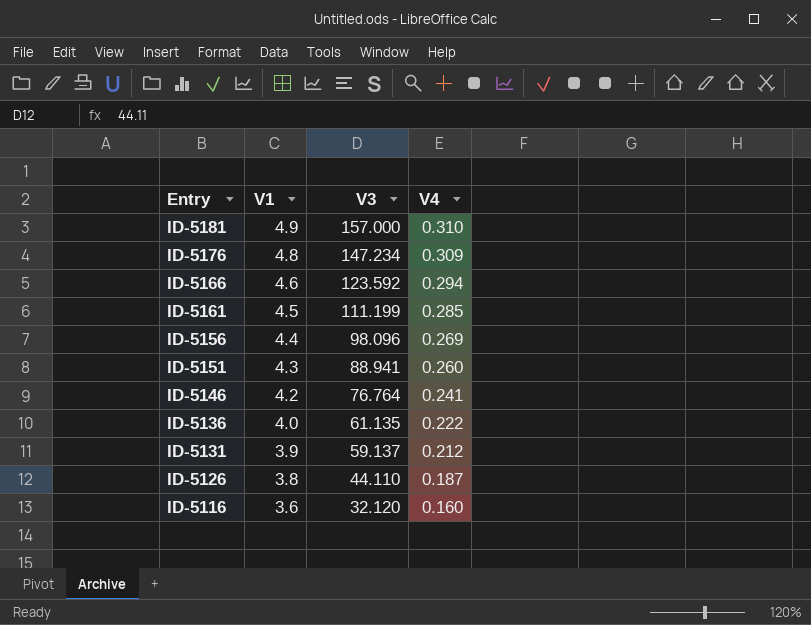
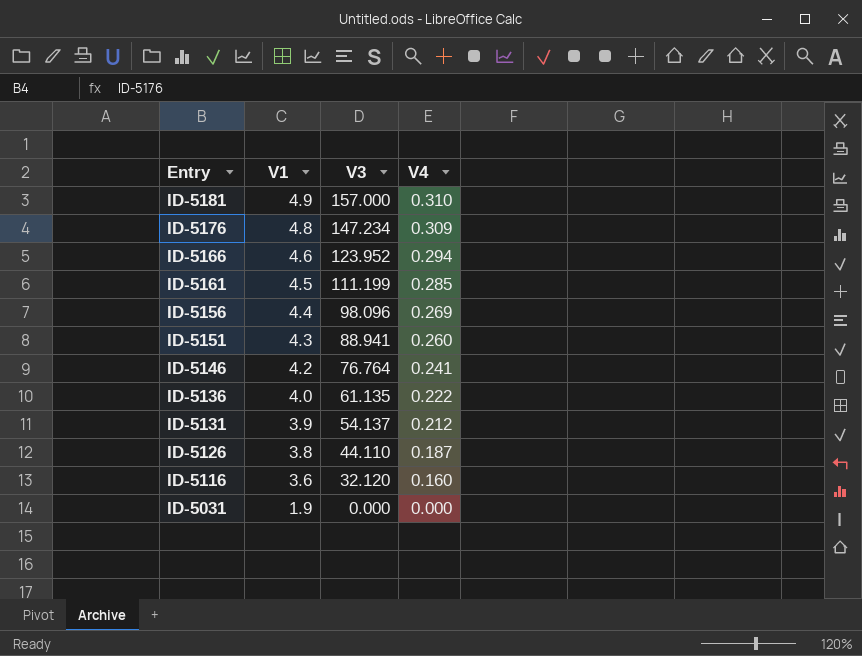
ID-5166 | V3: 123.592 -> 123.952
ID-5131 | V3: 59.137 -> 54.137
row ID-5031: none -> 1.9 | 0.000 | 0.000

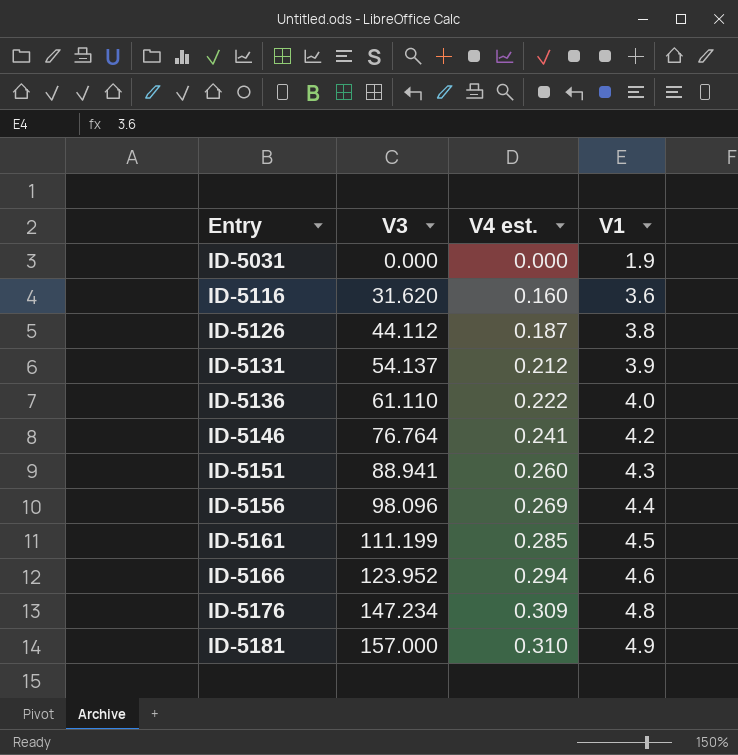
row order: Entry descending -> Entry ascending
column name: V4 -> V4 est.
column V1 | position: 2 -> 4
ID-5116 | V3: 32.120 -> 31.620
ID-5126 | V3: 44.110 -> 44.112
ID-5136 | V3: 61.135 -> 61.110

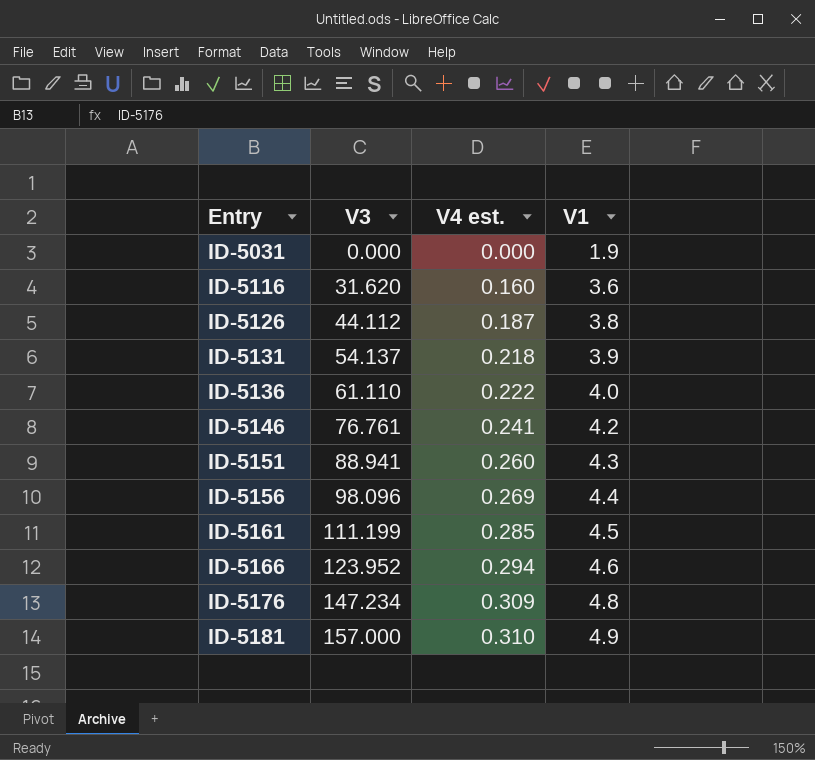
ID-5131 | V4 est.: 0.212 -> 0.218
ID-5146 | V3: 76.764 -> 76.761

